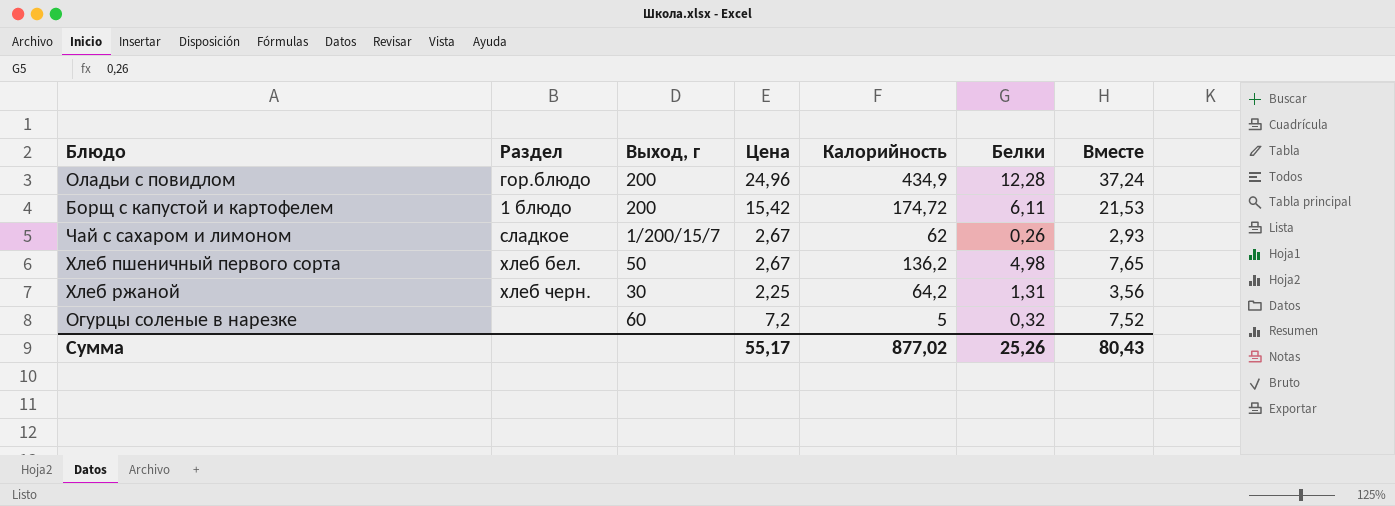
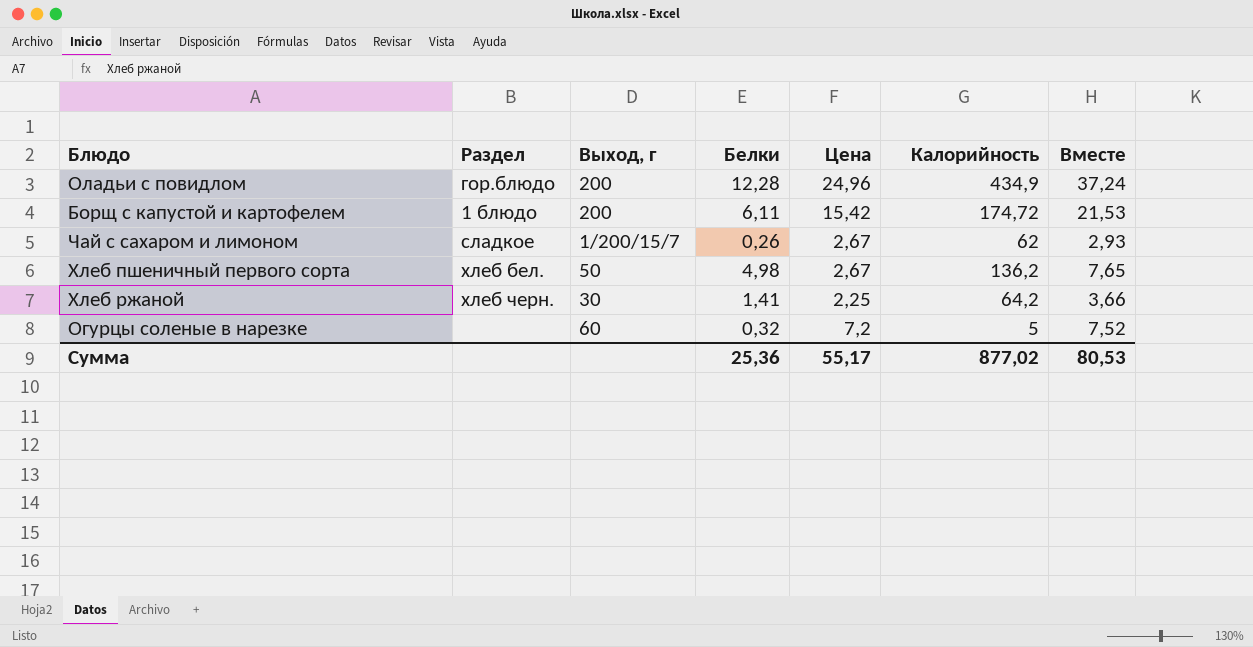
column Белки | position: 6 -> 4
Хлеб ржаной | Белки: 1,31 -> 1,41
Хлеб ржаной | Вместе: 3,56 -> 3,66
Сумма | Белки: 25,26 -> 25,36
Сумма | Вместе: 80,43 -> 80,53

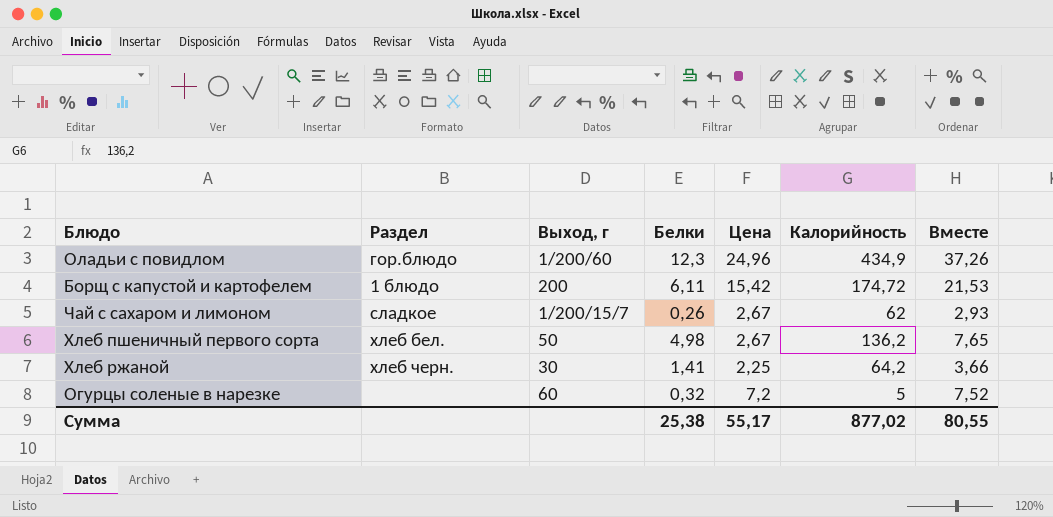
Оладьи с повидлом | Выход, г: 200 -> 1/200/60
Оладьи с повидлом | Белки: 12,28 -> 12,3
Оладьи с повидлом | Вместе: 37,24 -> 37,26
Сумма | Белки: 25,36 -> 25,38
Сумма | Вместе: 80,53 -> 80,55

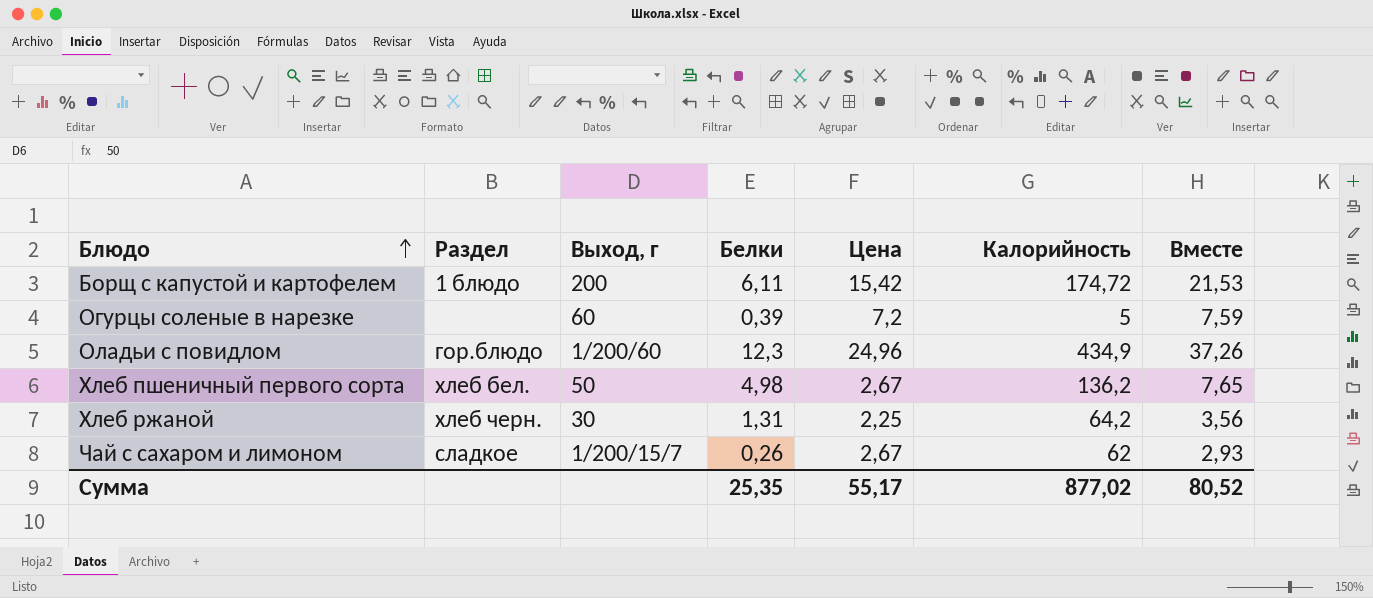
row order: none -> Блюдо ascending
Огурцы соленые в нарезке | Белки: 0,32 -> 0,39
Огурцы соленые в нарезке | Вместе: 7,52 -> 7,59
Хлеб ржаной | Белки: 1,41 -> 1,31
Хлеб ржаной | Вместе: 3,66 -> 3,56
Сумма | Белки: 25,38 -> 25,35
Сумма | Вместе: 80,55 -> 80,52

